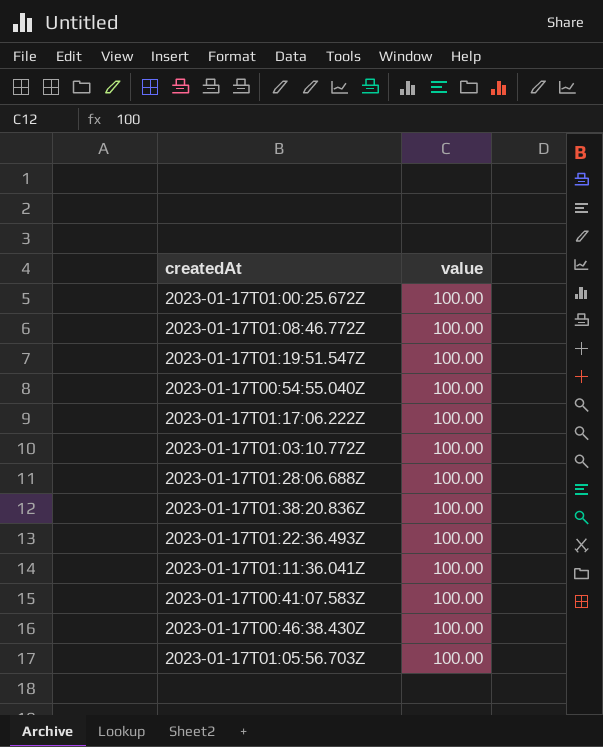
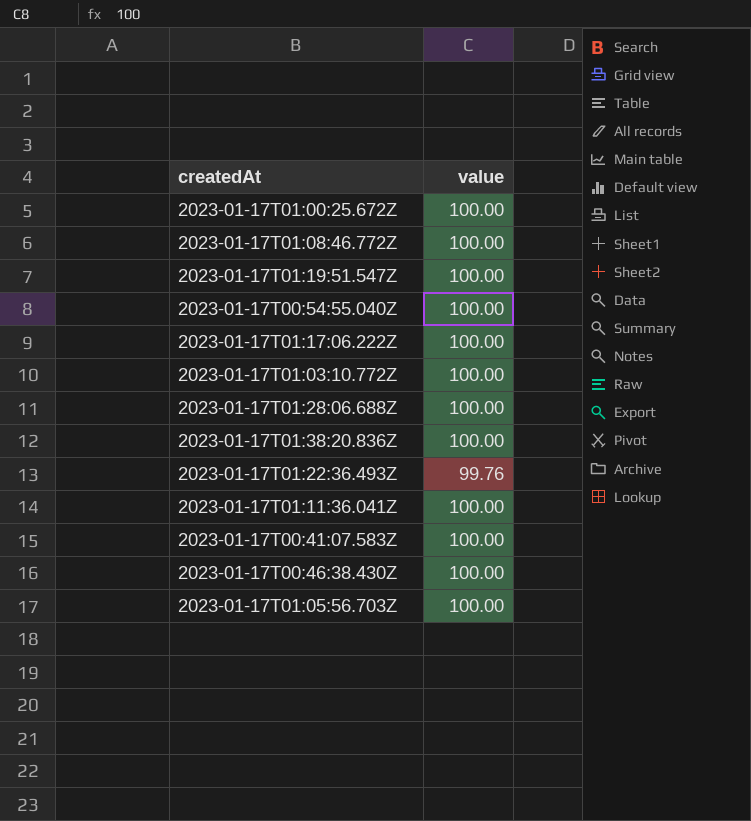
2023-01-17T01:22:36.493Z | value: 100.00 -> 99.76

